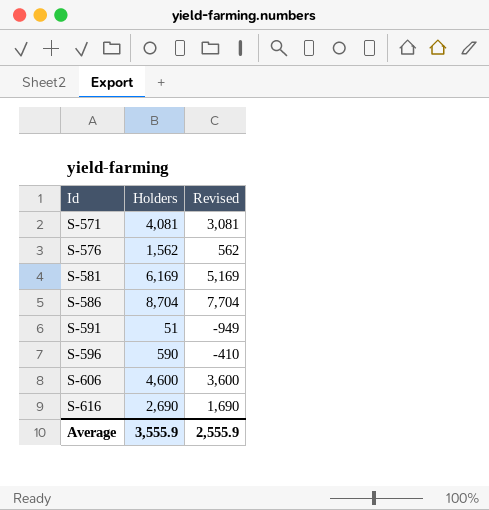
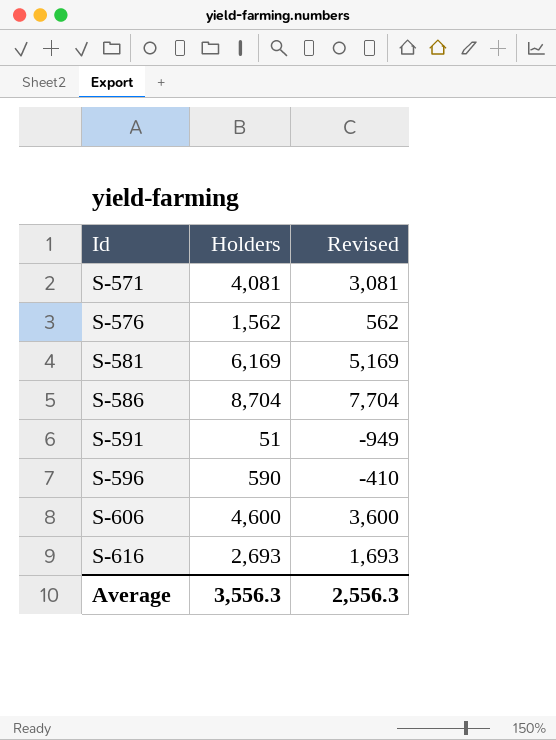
S-616 | Holders: 2,690 -> 2,693
S-616 | Revised: 1,690 -> 1,693
Average | Holders: 3,555.9 -> 3,556.3
Average | Revised: 2,555.9 -> 2,556.3

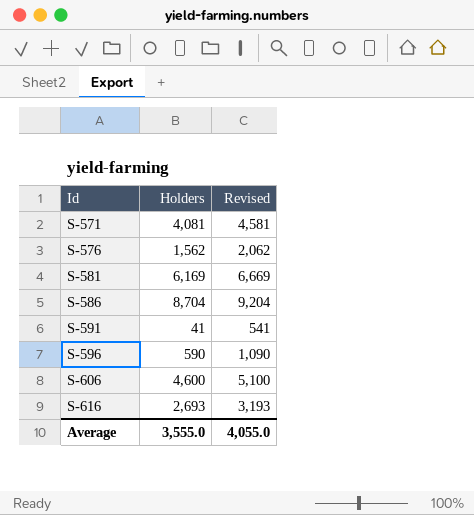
column Revised | formula: [Holders] - 1000 -> [Holders] + 500
S-591 | Holders: 51 -> 41
Average | Holders: 3,556.3 -> 3,555.0
Average | Revised: 2,556.3 -> 4,055.0

